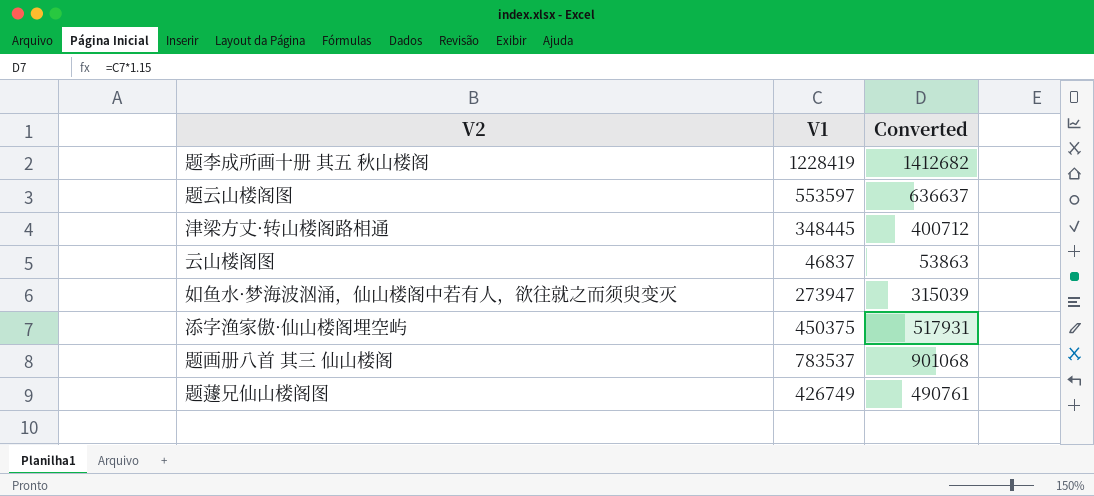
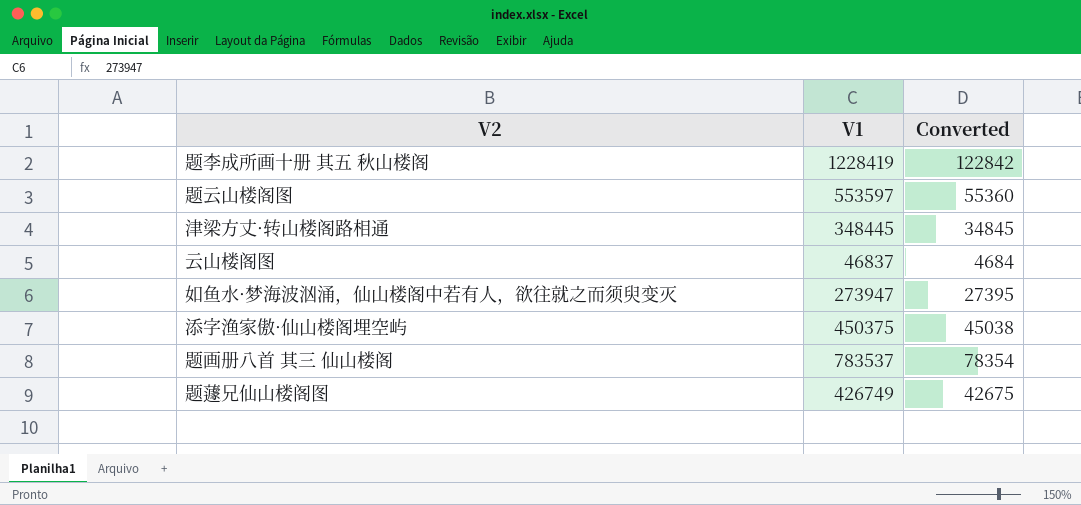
column Converted | formula: [V1] * 1.15 -> [V1] * 0.1

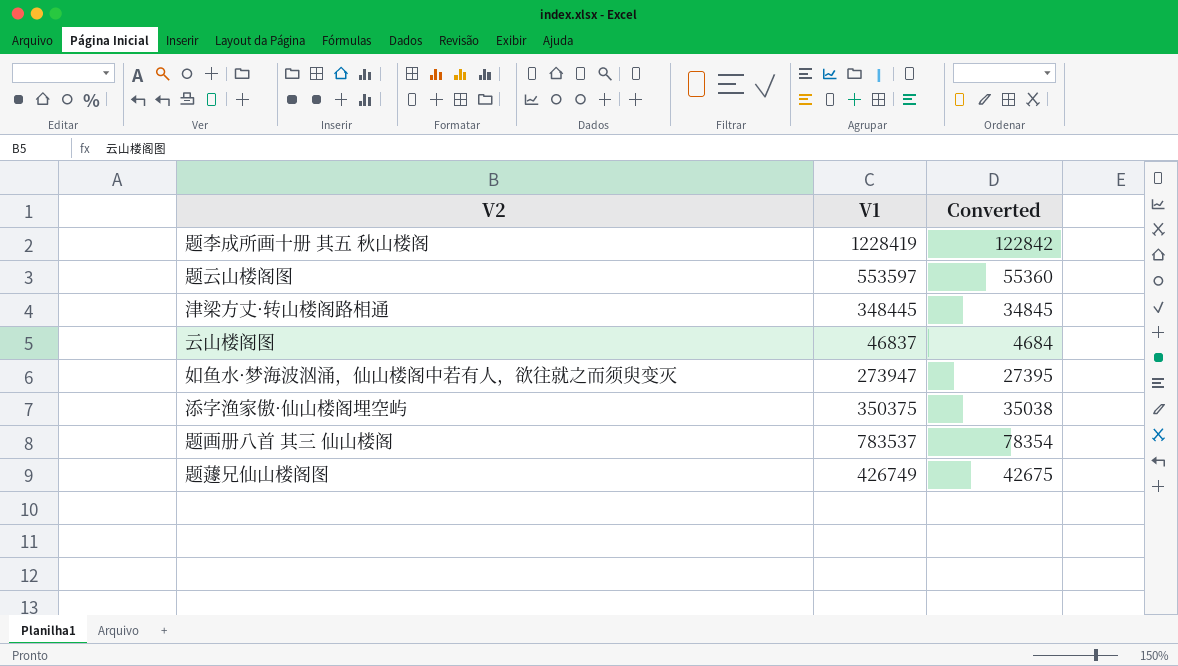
添字渔家傲·仙山楼阁埋空屿 | V1: 450375 -> 350375
添字渔家傲·仙山楼阁埋空屿 | Converted: 45038 -> 35038

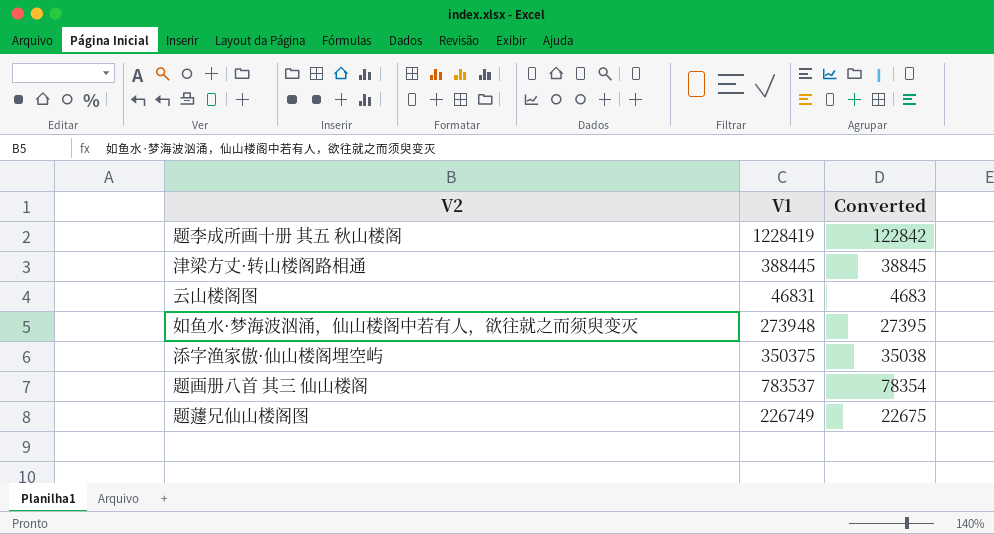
row 题云山楼阁图: 553597 | 55360 -> none
津梁方丈·转山楼阁路相通 | V1: 348445 -> 388445
津梁方丈·转山楼阁路相通 | Converted: 34845 -> 38845
云山楼阁图 | V1: 46837 -> 46831
云山楼阁图 | Converted: 4684 -> 4683
如鱼水·梦海波汹涌，仙山楼阁中若有人，欲往就之而须臾变灭 | V1: 273947 -> 273948
题蘧兄仙山楼阁图 | V1: 426749 -> 226749
题蘧兄仙山楼阁图 | Converted: 42675 -> 22675

